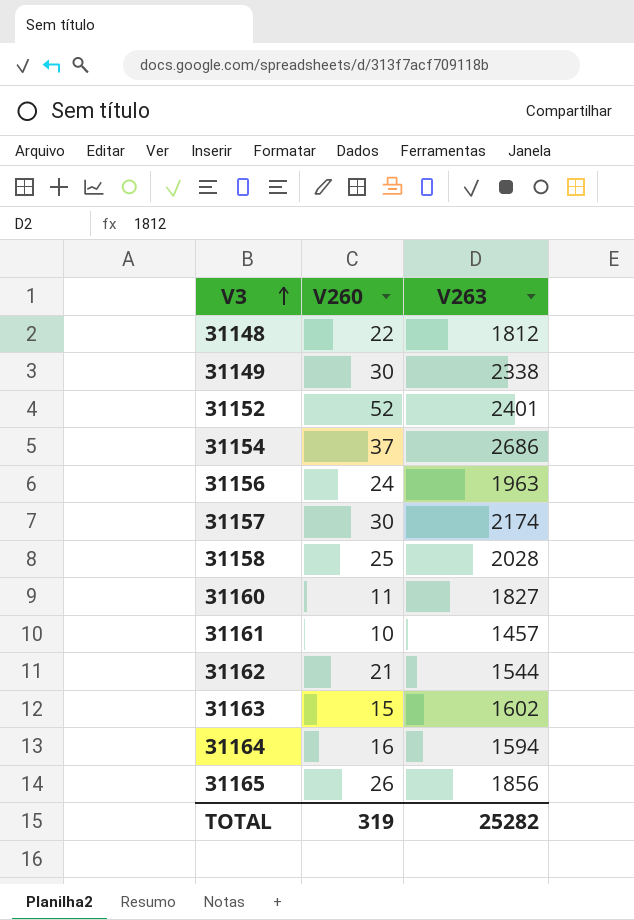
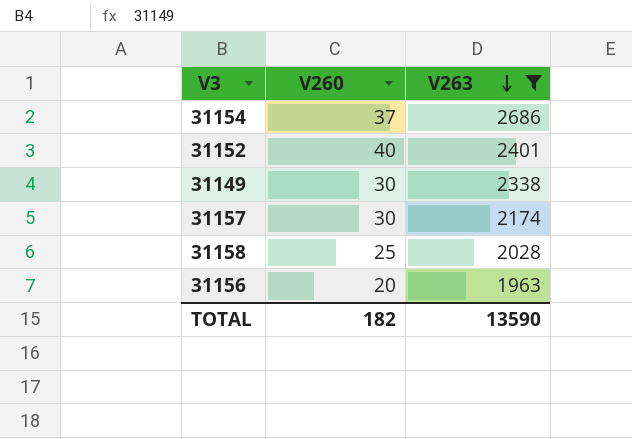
filter: none -> V263 >= 1963
row order: V3 ascending -> V263 descending
31152 | V260: 52 -> 40
31156 | V260: 24 -> 20
TOTAL | V260: 319 -> 182
TOTAL | V263: 25282 -> 13590

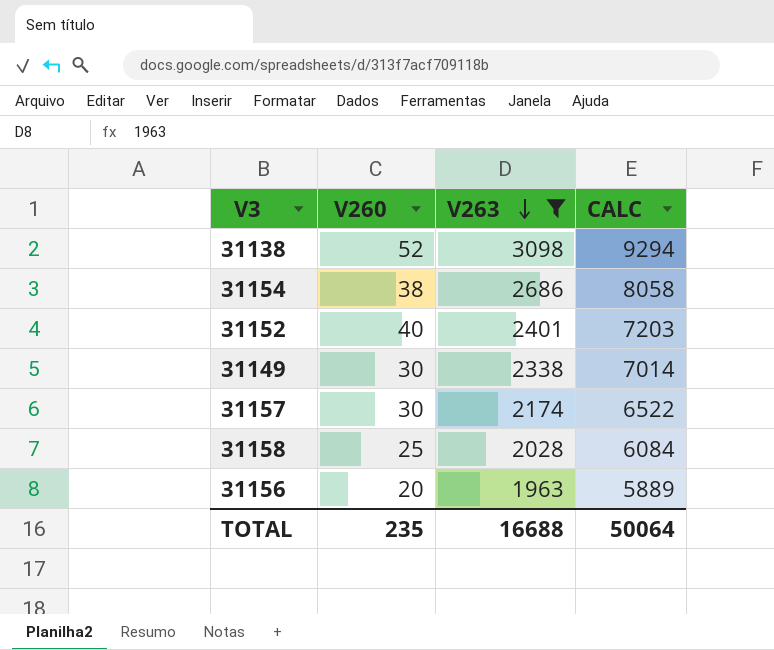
column CALC | formula: none -> [V263] * 3
row 31138: none -> 52 | 3098 | 9294
31154 | V260: 37 -> 38
TOTAL | V260: 182 -> 235
TOTAL | V263: 13590 -> 16688

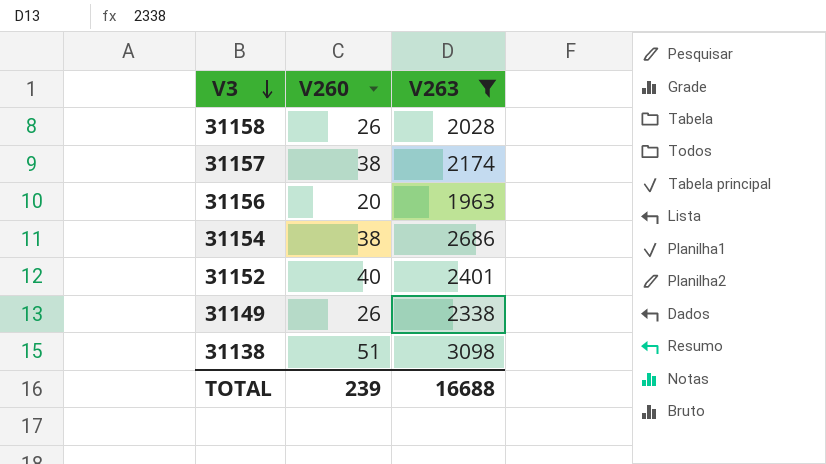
row order: V263 descending -> V3 descending
column CALC | formula: [V263] * 3 -> none
31158 | V260: 25 -> 26
31157 | V260: 30 -> 38
31149 | V260: 30 -> 26
31138 | V260: 52 -> 51
TOTAL | V260: 235 -> 239

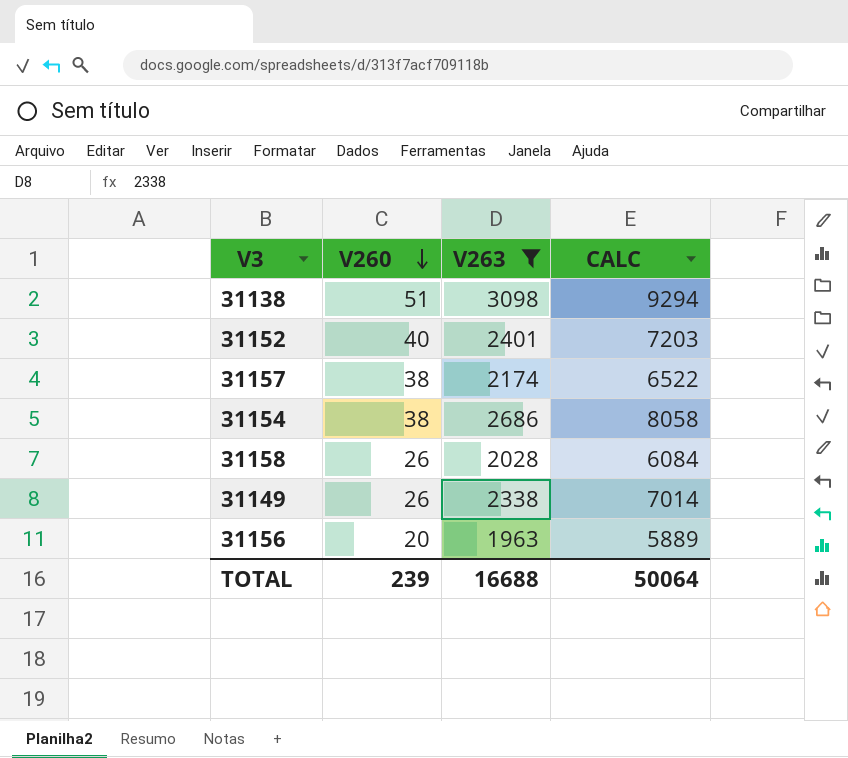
row order: V3 descending -> V260 descending
column CALC | formula: none -> [V263] * 3

